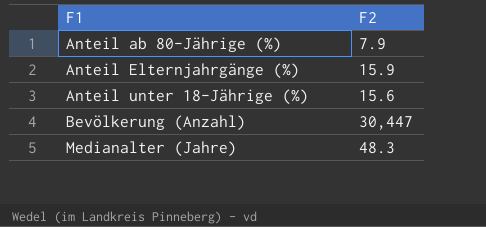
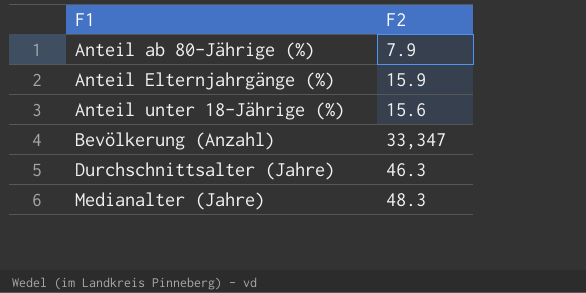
Bevölkerung (Anzahl) | F2: 30,447 -> 33,347
row Durchschnittsalter (Jahre): none -> 46.3

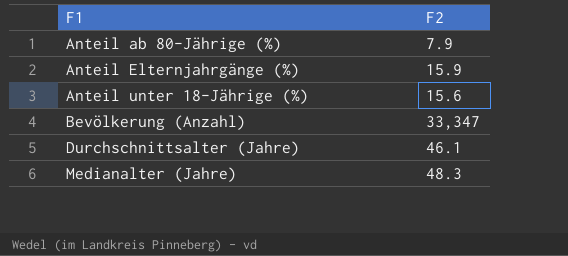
Durchschnittsalter (Jahre) | F2: 46.3 -> 46.1

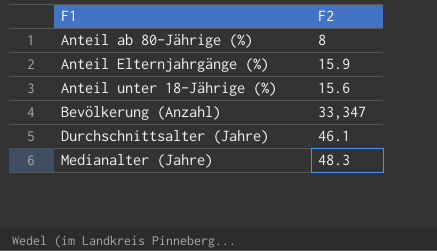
Anteil ab 80-Jährige (%) | F2: 7.9 -> 8

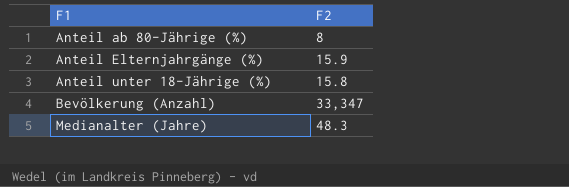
row Durchschnittsalter (Jahre): 46.1 -> none
Anteil unter 18-Jährige (%) | F2: 15.6 -> 15.8

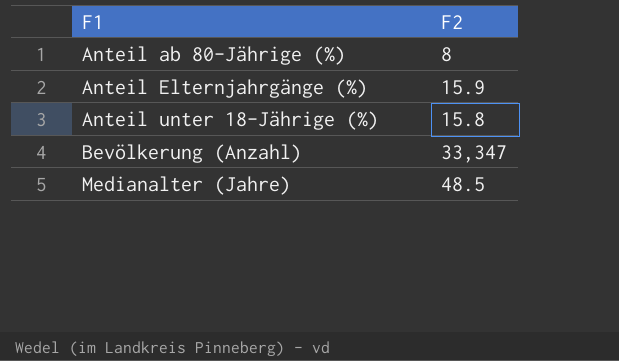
Medianalter (Jahre) | F2: 48.3 -> 48.5

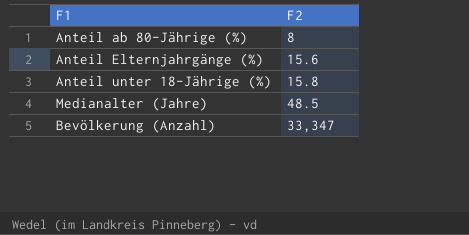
row order: F1 ascending -> F2 ascending
Anteil Elternjahrgänge (%) | F2: 15.9 -> 15.6

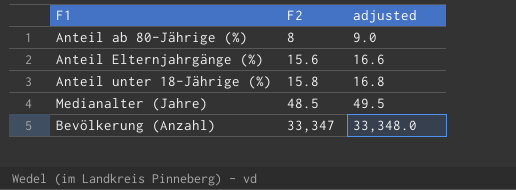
column adjusted | formula: none -> [F2] + 1

